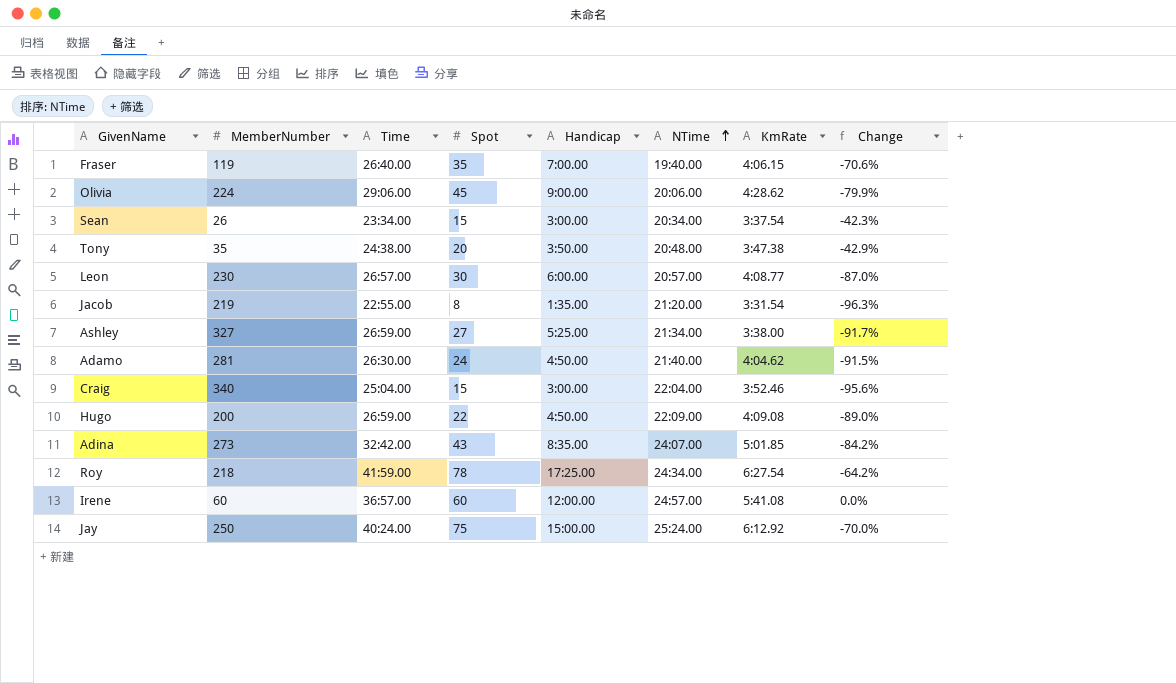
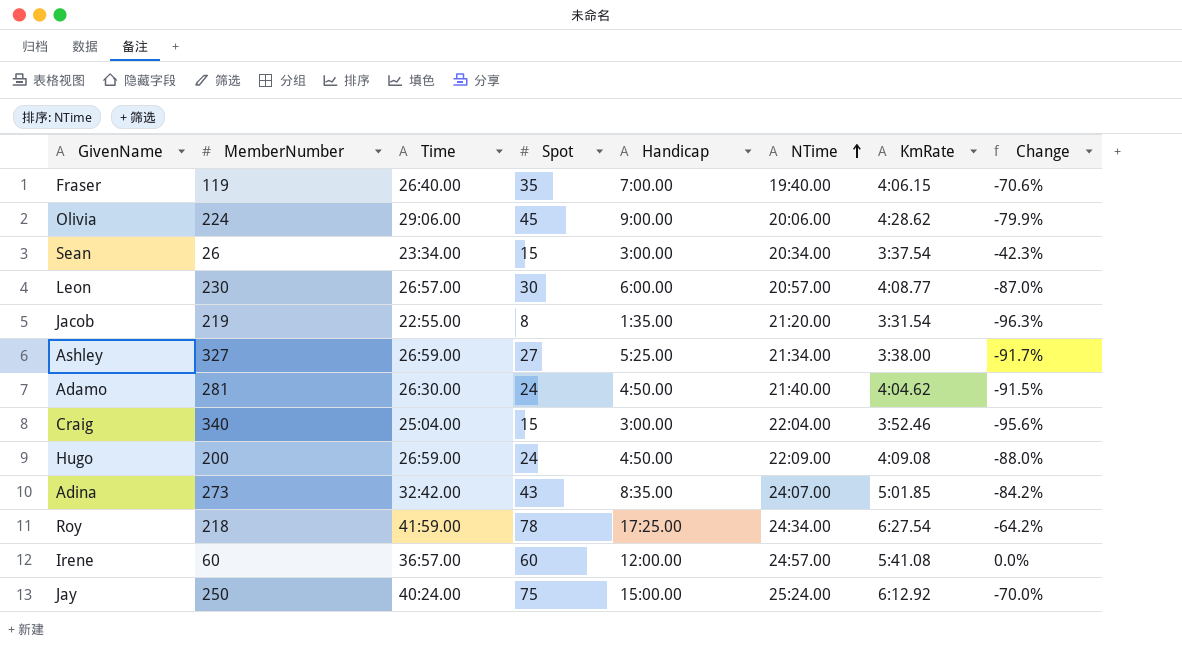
row Tony: 35 | 24:38.00 | 20 | 3:50.00 | 20:48.00 | 3:47.38 | -42.9% -> none
Hugo | Spot: 22 -> 24
Hugo | Change: -89.0% -> -88.0%

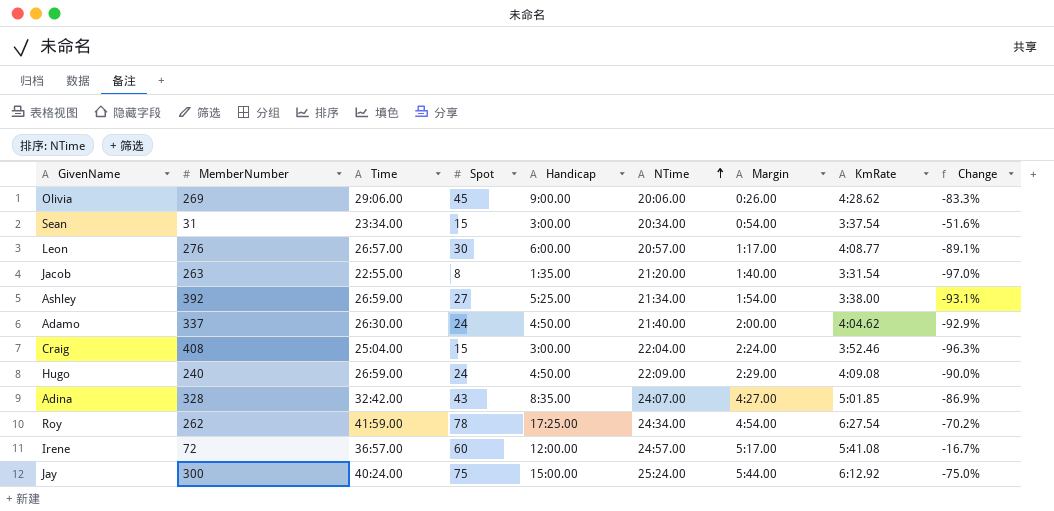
column Margin | position: none -> 7
row Fraser: 119 | 26:40.00 | 35 | 7:00.00 | 19:40.00 | 4:06.15 | -70.6% -> none
Olivia | MemberNumber: 224 -> 269
Olivia | Change: -79.9% -> -83.3%
Sean | MemberNumber: 26 -> 31
Sean | Change: -42.3% -> -51.6%
Leon | MemberNumber: 230 -> 276
Leon | Change: -87.0% -> -89.1%
Jacob | MemberNumber: 219 -> 263
Jacob | Change: -96.3% -> -97.0%
Ashley | MemberNumber: 327 -> 392
Ashley | Change: -91.7% -> -93.1%
Adamo | MemberNumber: 281 -> 337
Adamo | Change: -91.5% -> -92.9%
Craig | MemberNumber: 340 -> 408
Craig | Change: -95.6% -> -96.3%
Hugo | MemberNumber: 200 -> 240
Hugo | Change: -88.0% -> -90.0%
Adina | MemberNumber: 273 -> 328
Adina | Change: -84.2% -> -86.9%
Roy | MemberNumber: 218 -> 262
Roy | Change: -64.2% -> -70.2%
Irene | MemberNumber: 60 -> 72
Irene | Change: 0.0% -> -16.7%
Jay | MemberNumber: 250 -> 300
Jay | Change: -70.0% -> -75.0%

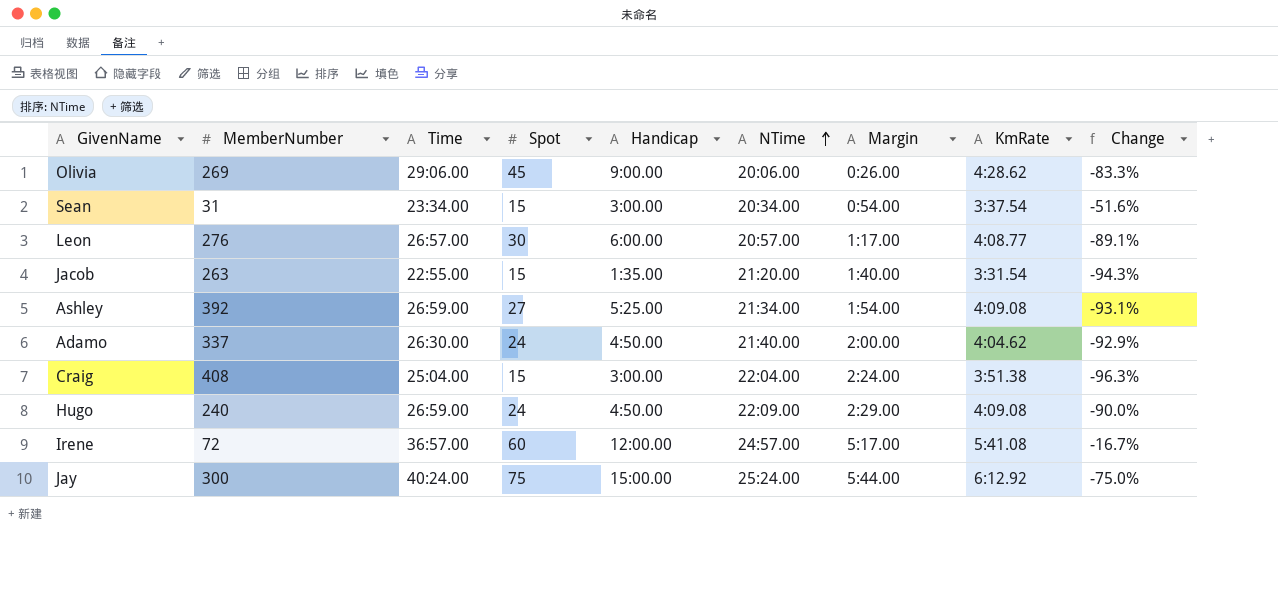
row Adina: 328 | 32:42.00 | 43 | 8:35.00 | 24:07.00 | 4:27.00 | 5:01.85 | -86.9% -> none
row Roy: 262 | 41:59.00 | 78 | 17:25.00 | 24:34.00 | 4:54.00 | 6:27.54 | -70.2% -> none
Jacob | Spot: 8 -> 15
Jacob | Change: -97.0% -> -94.3%
Ashley | KmRate: 3:38.00 -> 4:09.08
Craig | KmRate: 3:52.46 -> 3:51.38

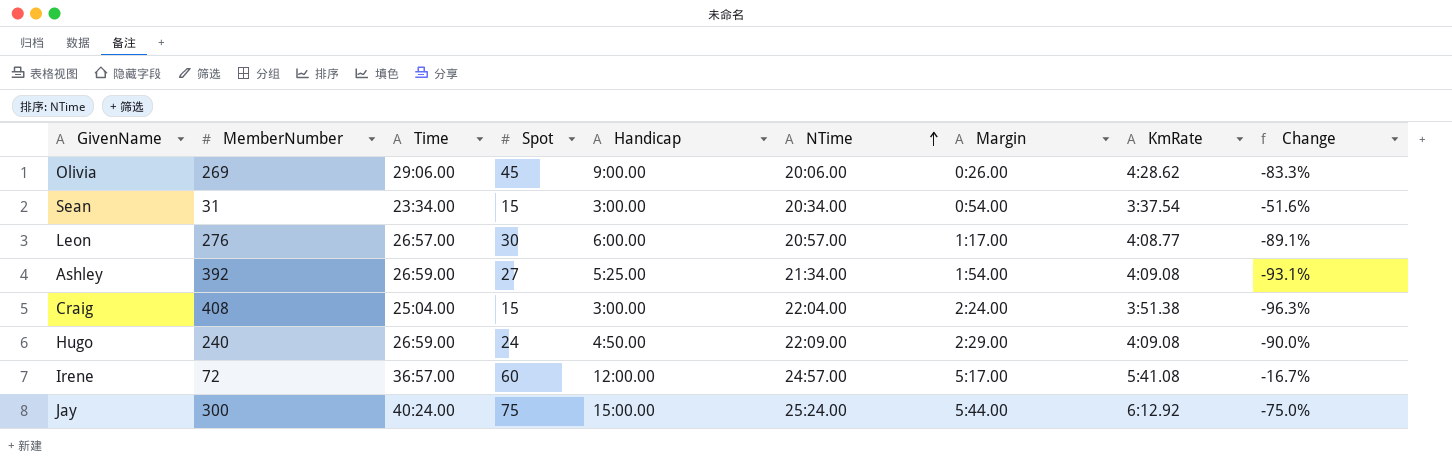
row Jacob: 263 | 22:55.00 | 15 | 1:35.00 | 21:20.00 | 1:40.00 | 3:31.54 | -94.3% -> none
row Adamo: 337 | 26:30.00 | 24 | 4:50.00 | 21:40.00 | 2:00.00 | 4:04.62 | -92.9% -> none

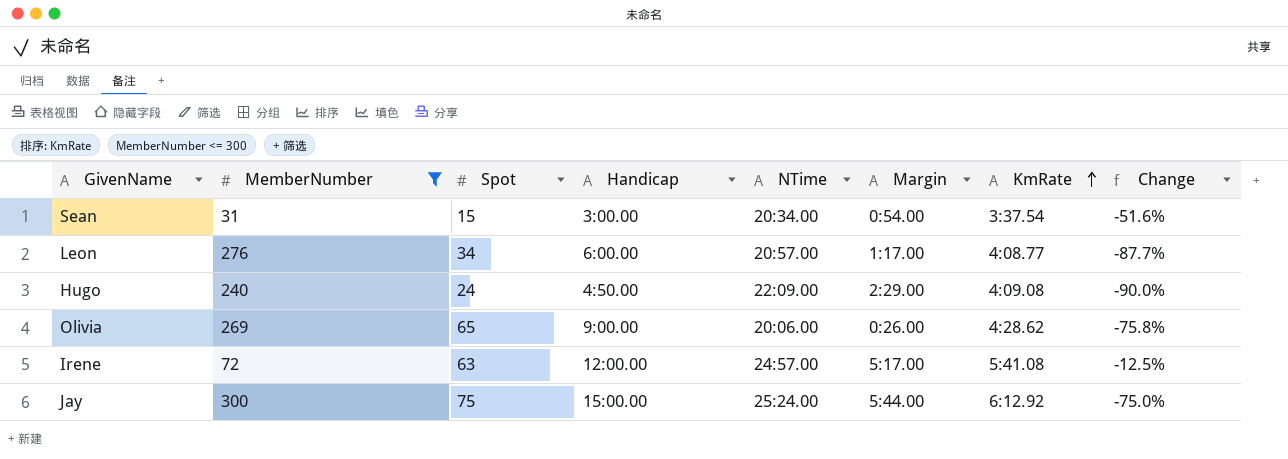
filter: none -> MemberNumber <= 300
row order: NTime ascending -> KmRate ascending
column Time | position: 3 -> none
Leon | Spot: 30 -> 34
Leon | Change: -89.1% -> -87.7%
Olivia | Spot: 45 -> 65
Olivia | Change: -83.3% -> -75.8%
Irene | Spot: 60 -> 63
Irene | Change: -16.7% -> -12.5%

